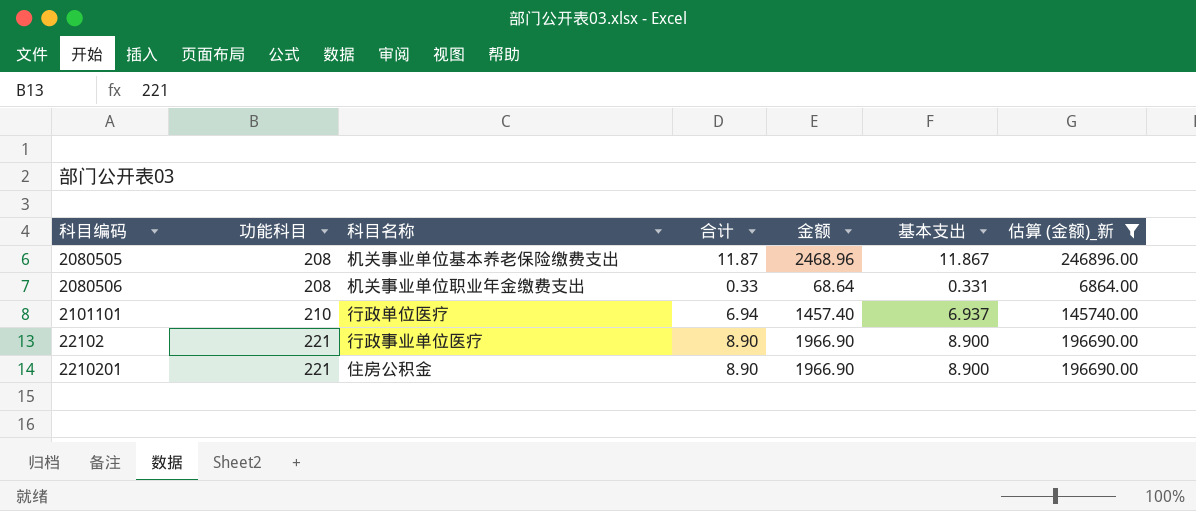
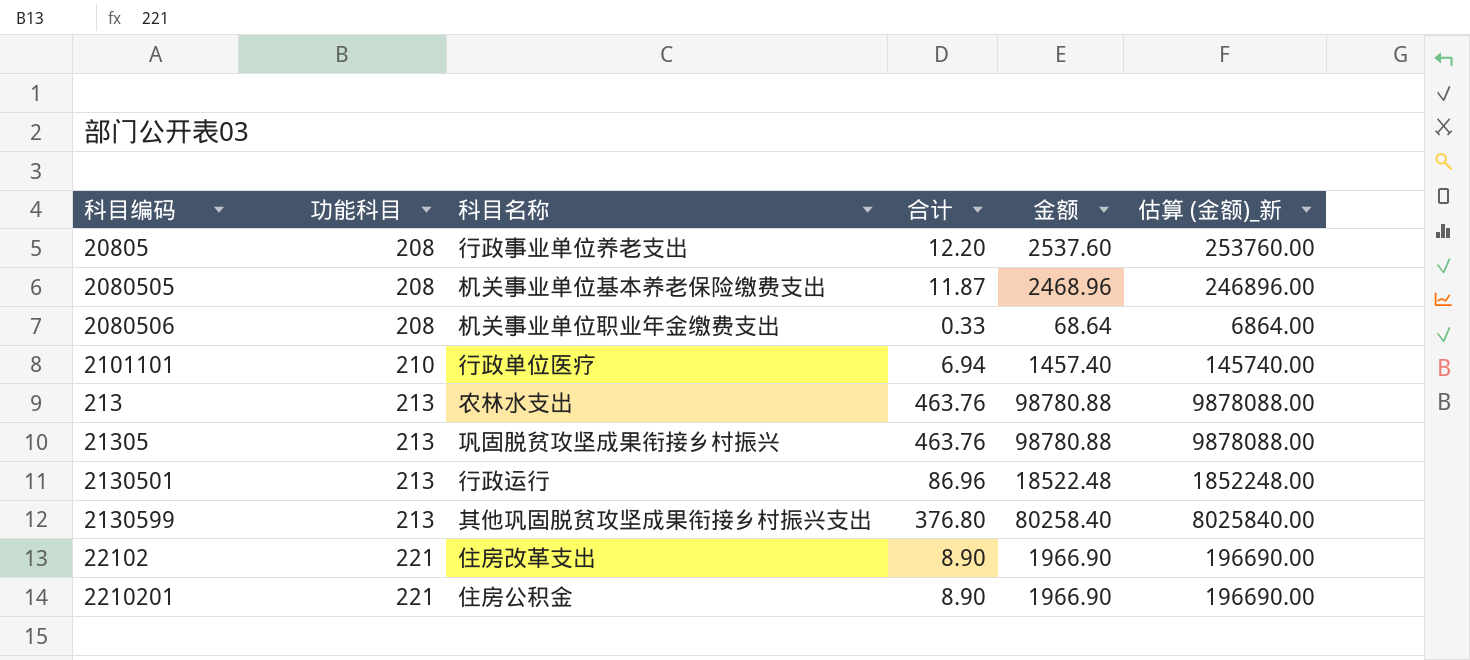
filter: 估算 (金额)_新 <= 246896.00 -> none
column 基本支出 | position: 6 -> none
22102 | 科目名称: 行政事业单位医疗 -> 住房改革支出

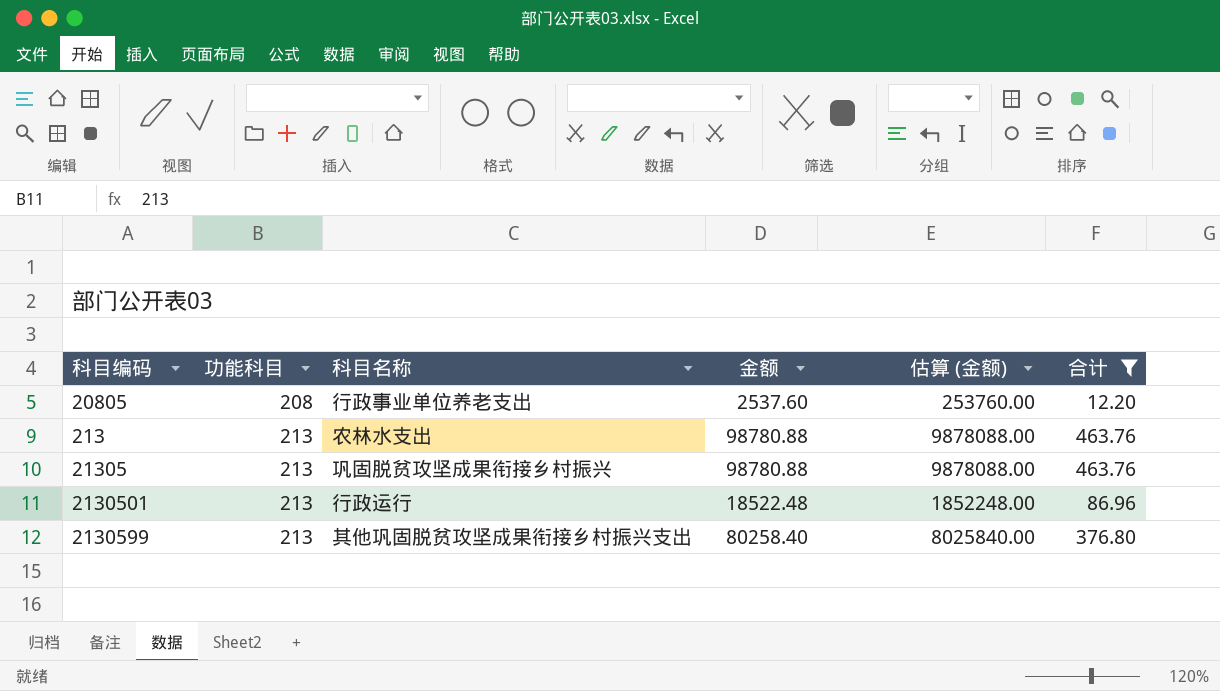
filter: none -> 合计 >= 12.20
column name: 估算 (金额)_新 -> 估算 (金额)
column 合计 | position: 4 -> 6

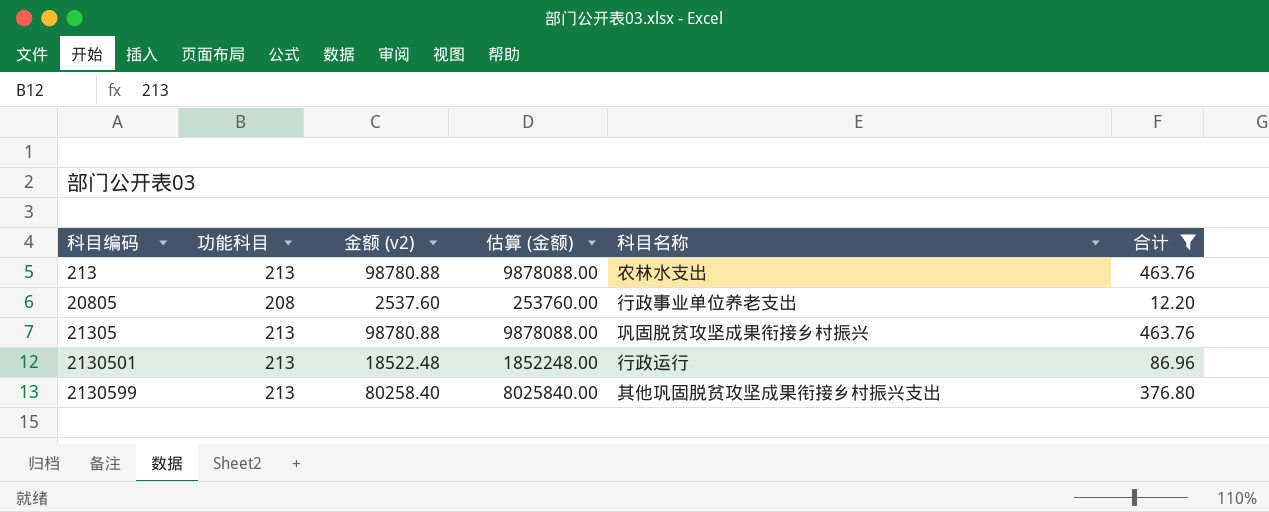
row order: 功能科目 ascending -> 科目编码 ascending
column name: 金额 -> 金额 (v2)
column 科目名称 | position: 3 -> 5

